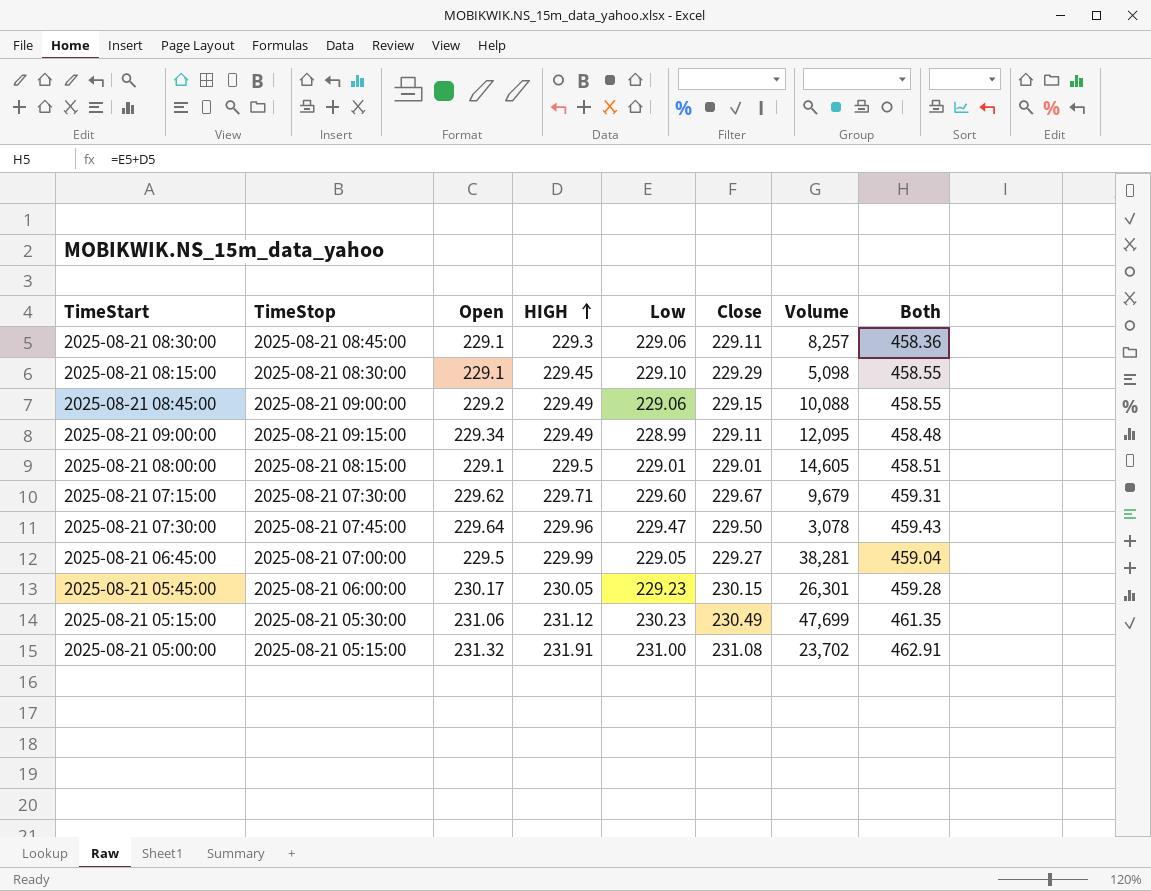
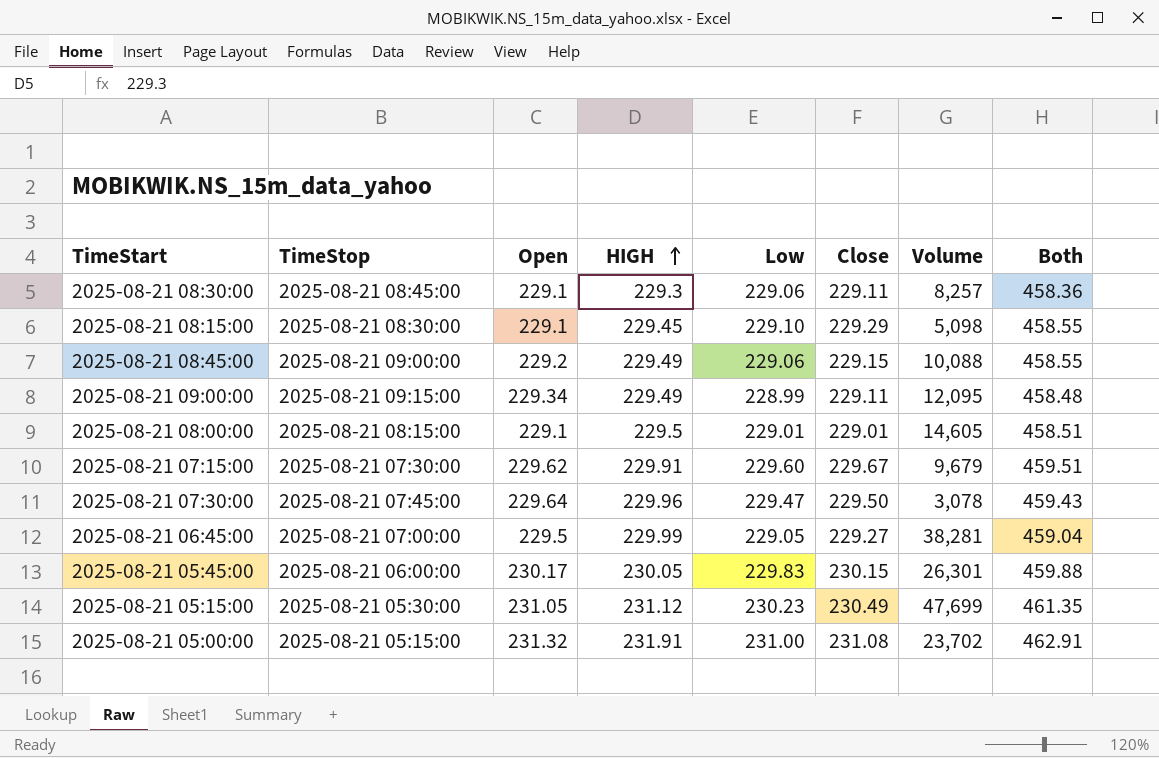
2025-08-21 07:15:00 | HIGH: 229.71 -> 229.91
2025-08-21 07:15:00 | Both: 459.31 -> 459.51
2025-08-21 05:45:00 | Low: 229.23 -> 229.83
2025-08-21 05:45:00 | Both: 459.28 -> 459.88
2025-08-21 05:15:00 | Open: 231.06 -> 231.05

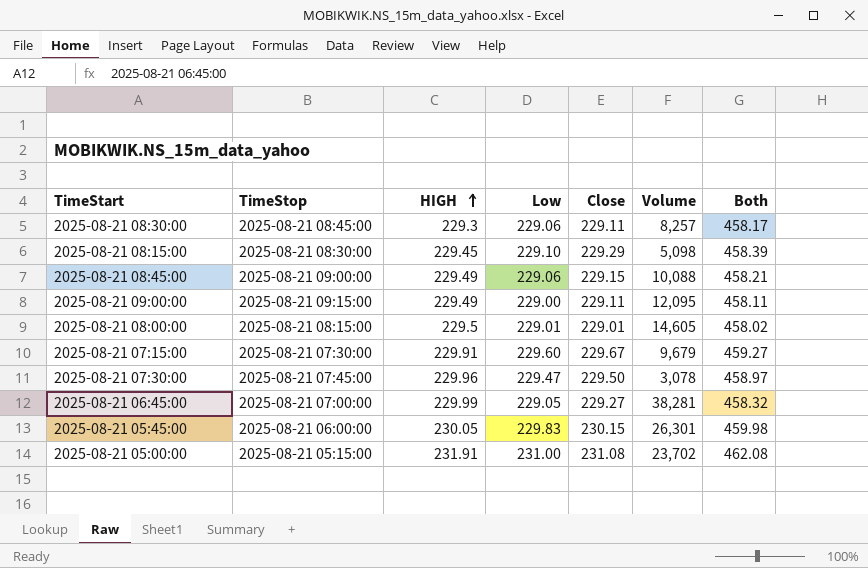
column Open | position: 3 -> none
column Both | formula: [HIGH] + [Low] -> [Low] + [Close]
row 2025-08-21 05:15:00: 2025-08-21 05:30:00 | 231.05 | 231.12 | 230.23 | 230.49 | 47,699 | 461.35 -> none
2025-08-21 09:00:00 | Low: 228.99 -> 229.00

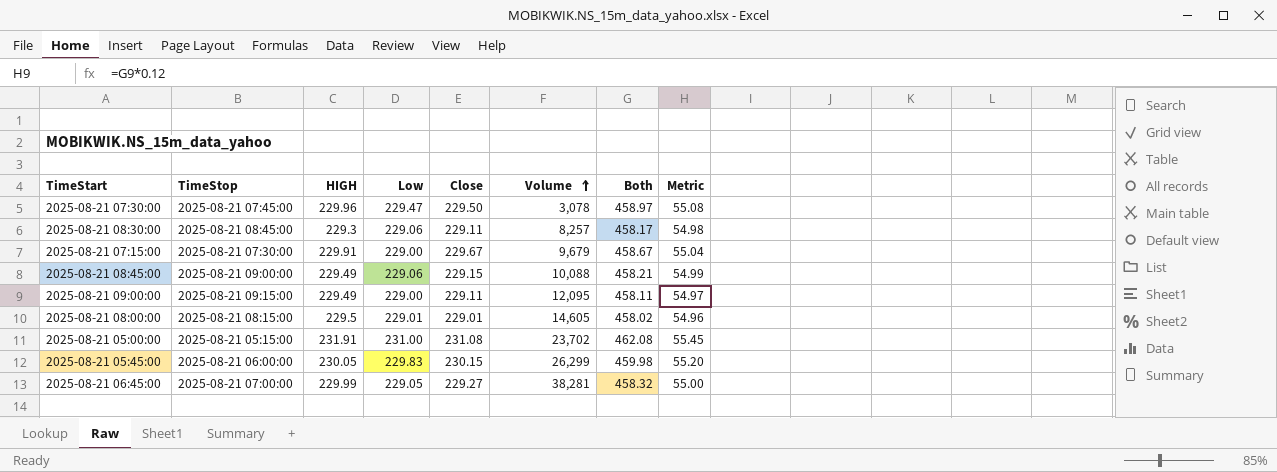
row order: HIGH ascending -> Volume ascending
column Metric | formula: none -> [Both] * 0.12
row 2025-08-21 08:15:00: 2025-08-21 08:30:00 | 229.45 | 229.10 | 229.29 | 5,098 | 458.39 -> none
2025-08-21 07:15:00 | Low: 229.60 -> 229.00
2025-08-21 07:15:00 | Both: 459.27 -> 458.67
2025-08-21 05:45:00 | Volume: 26,301 -> 26,299

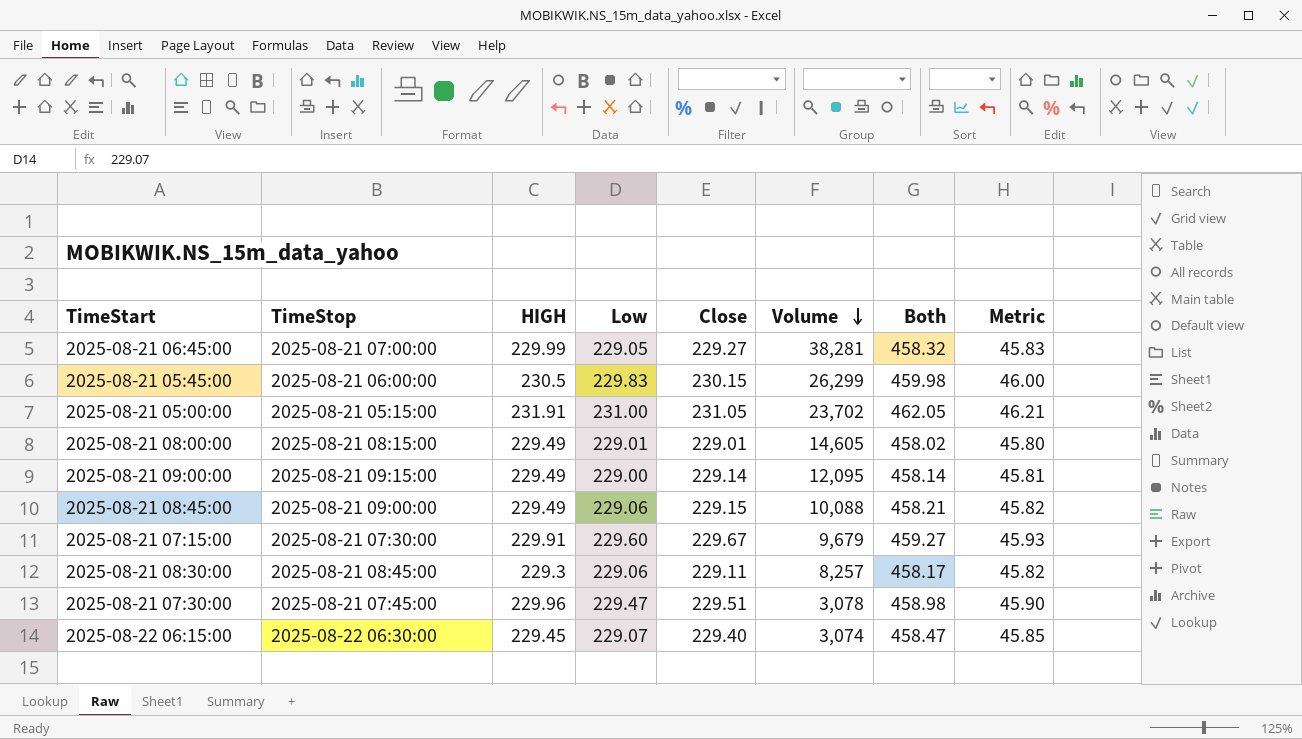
row order: Volume ascending -> Volume descending
column Metric | formula: [Both] * 0.12 -> [Both] * 0.1
2025-08-21 05:45:00 | HIGH: 230.05 -> 230.5
2025-08-21 05:00:00 | Close: 231.08 -> 231.05
2025-08-21 05:00:00 | Both: 462.08 -> 462.05
2025-08-21 08:00:00 | HIGH: 229.5 -> 229.49
2025-08-21 09:00:00 | Close: 229.11 -> 229.14
2025-08-21 09:00:00 | Both: 458.11 -> 458.14
2025-08-21 07:15:00 | Low: 229.00 -> 229.60
2025-08-21 07:15:00 | Both: 458.67 -> 459.27
2025-08-21 07:30:00 | Close: 229.50 -> 229.51
2025-08-21 07:30:00 | Both: 458.97 -> 458.98
row 2025-08-22 06:15:00: none -> 2025-08-22 06:30:00 | 229.45 | 229.07 | 229.40 | 3,074 | 458.47 | 45.85

